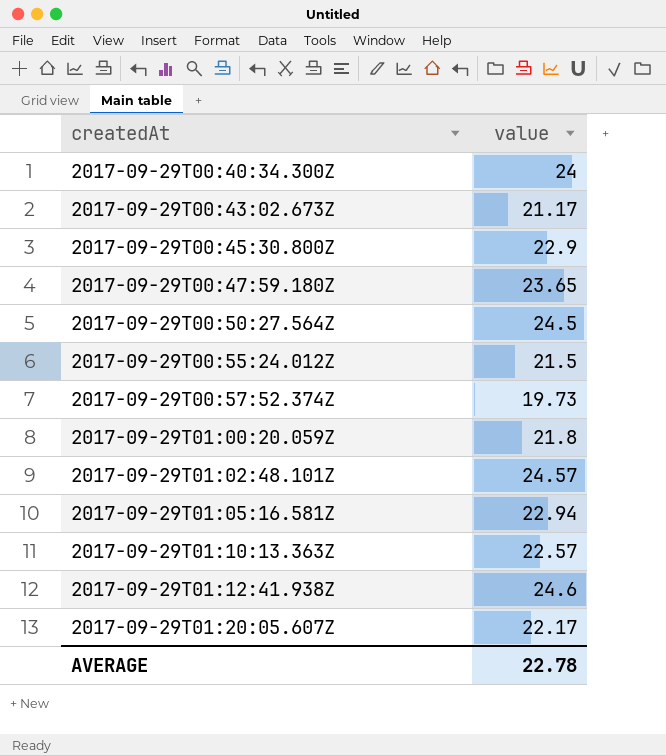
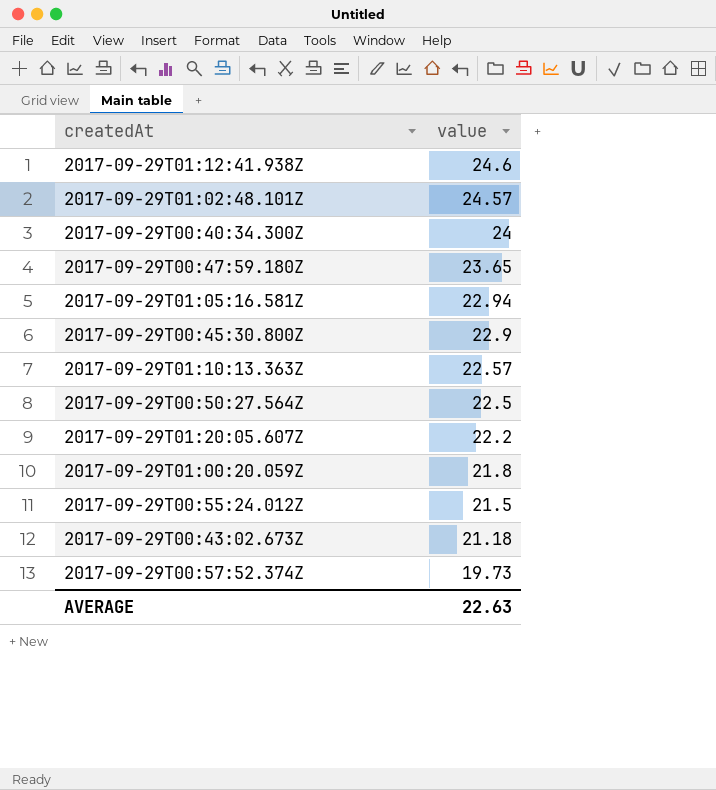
row order: createdAt ascending -> value descending
2017-09-29T00:50:27.564Z | value: 24.5 -> 22.5
2017-09-29T01:20:05.607Z | value: 22.17 -> 22.2
2017-09-29T00:43:02.673Z | value: 21.17 -> 21.18
AVERAGE | value: 22.78 -> 22.63

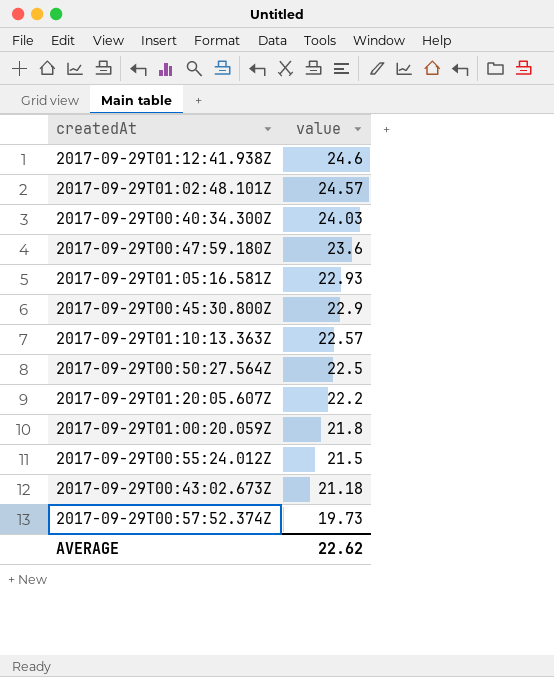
2017-09-29T00:40:34.300Z | value: 24 -> 24.03
2017-09-29T00:47:59.180Z | value: 23.65 -> 23.6
2017-09-29T01:05:16.581Z | value: 22.94 -> 22.93
AVERAGE | value: 22.63 -> 22.62

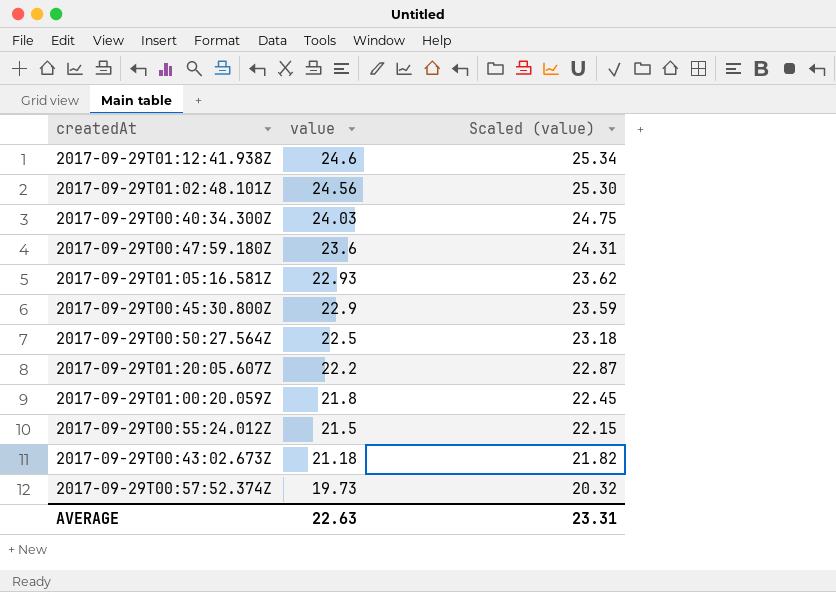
column Scaled (value) | formula: none -> [value] * 1.03
row 2017-09-29T01:10:13.363Z: 22.57 -> none
2017-09-29T01:02:48.101Z | value: 24.57 -> 24.56
AVERAGE | value: 22.62 -> 22.63

